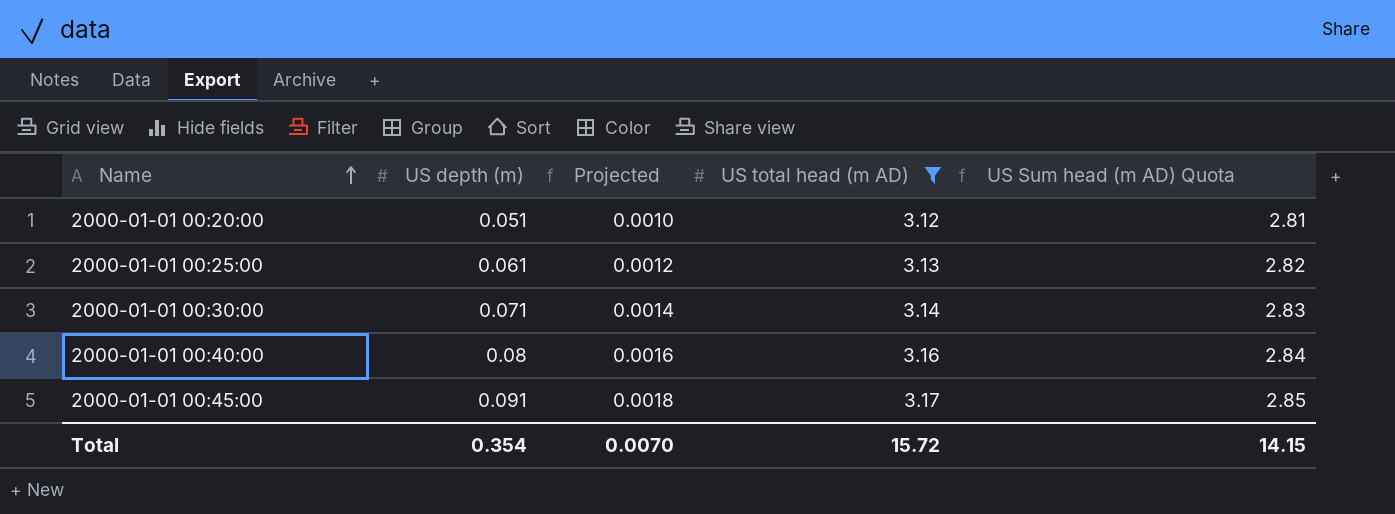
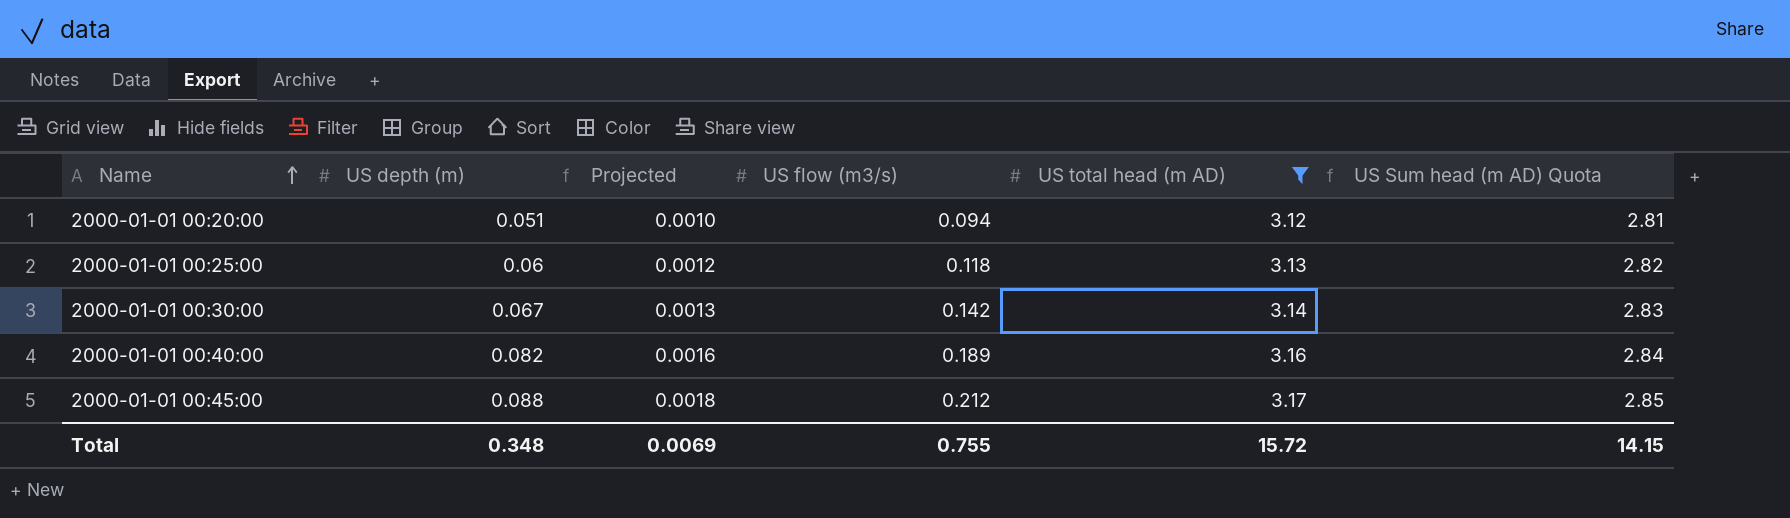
column US flow (m3/s) | position: none -> 4
2000-01-01 00:25:00 | US depth (m): 0.061 -> 0.06
2000-01-01 00:30:00 | US depth (m): 0.071 -> 0.067
2000-01-01 00:30:00 | Projected: 0.0014 -> 0.0013
2000-01-01 00:40:00 | US depth (m): 0.08 -> 0.082
2000-01-01 00:45:00 | US depth (m): 0.091 -> 0.088
Total | US depth (m): 0.354 -> 0.348
Total | Projected: 0.0070 -> 0.0069

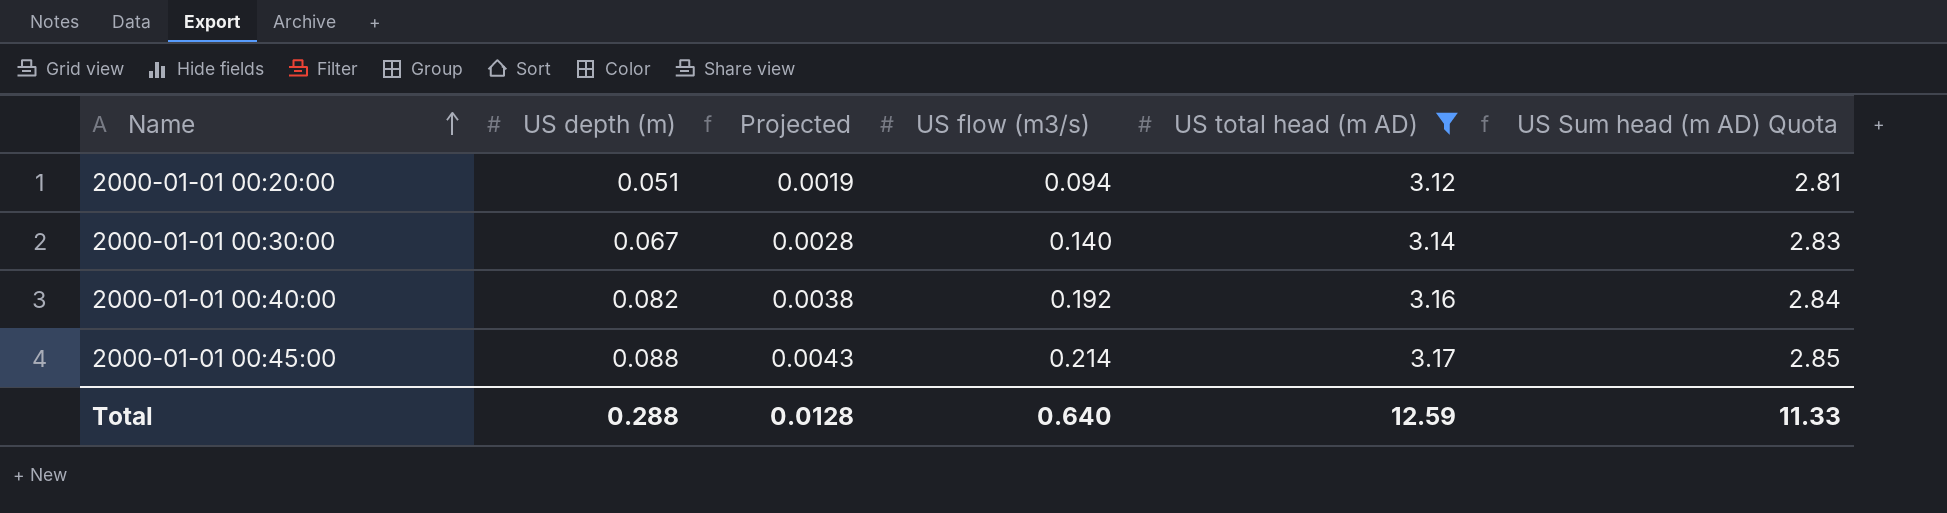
column Projected | formula: [US depth (m)] * 0.02 -> [US flow (m3/s)] * 0.02
row 2000-01-01 00:25:00: 0.06 | 0.0012 | 0.118 | 3.13 | 2.82 -> none
2000-01-01 00:30:00 | US flow (m3/s): 0.142 -> 0.140
2000-01-01 00:40:00 | US flow (m3/s): 0.189 -> 0.192
2000-01-01 00:45:00 | US flow (m3/s): 0.212 -> 0.214
Total | US depth (m): 0.348 -> 0.288
Total | Projected: 0.0069 -> 0.0128
Total | US flow (m3/s): 0.755 -> 0.640
Total | US total head (m AD): 15.72 -> 12.59
Total | US Sum head (m AD) Quota: 14.15 -> 11.33

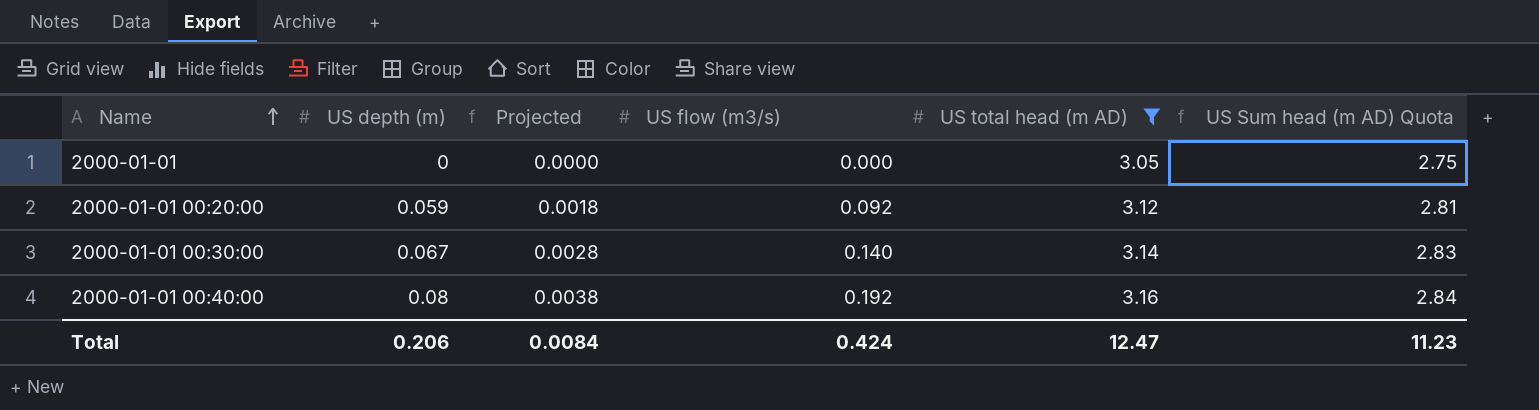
row 2000-01-01 00:45:00: 0.088 | 0.0043 | 0.214 | 3.17 | 2.85 -> none
row 2000-01-01: none -> 0 | 0.0000 | 0.000 | 3.05 | 2.75
2000-01-01 00:20:00 | US depth (m): 0.051 -> 0.059
2000-01-01 00:20:00 | Projected: 0.0019 -> 0.0018
2000-01-01 00:20:00 | US flow (m3/s): 0.094 -> 0.092
2000-01-01 00:40:00 | US depth (m): 0.082 -> 0.08
Total | US depth (m): 0.288 -> 0.206
Total | Projected: 0.0128 -> 0.0084
Total | US flow (m3/s): 0.640 -> 0.424
Total | US total head (m AD): 12.59 -> 12.47
Total | US Sum head (m AD) Quota: 11.33 -> 11.23

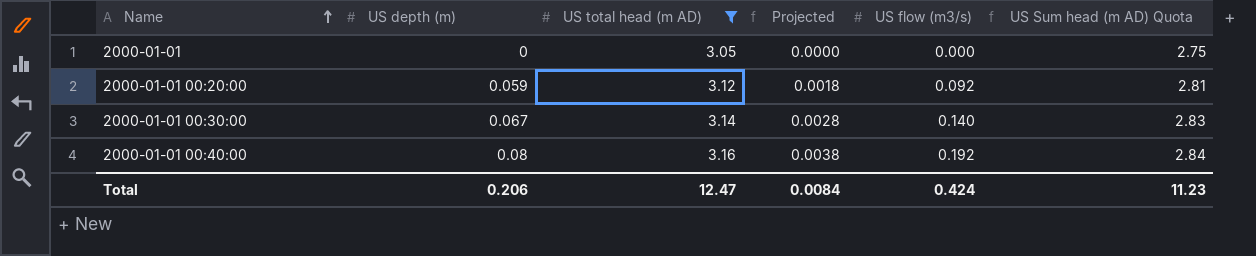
column US total head (m AD) | position: 5 -> 3

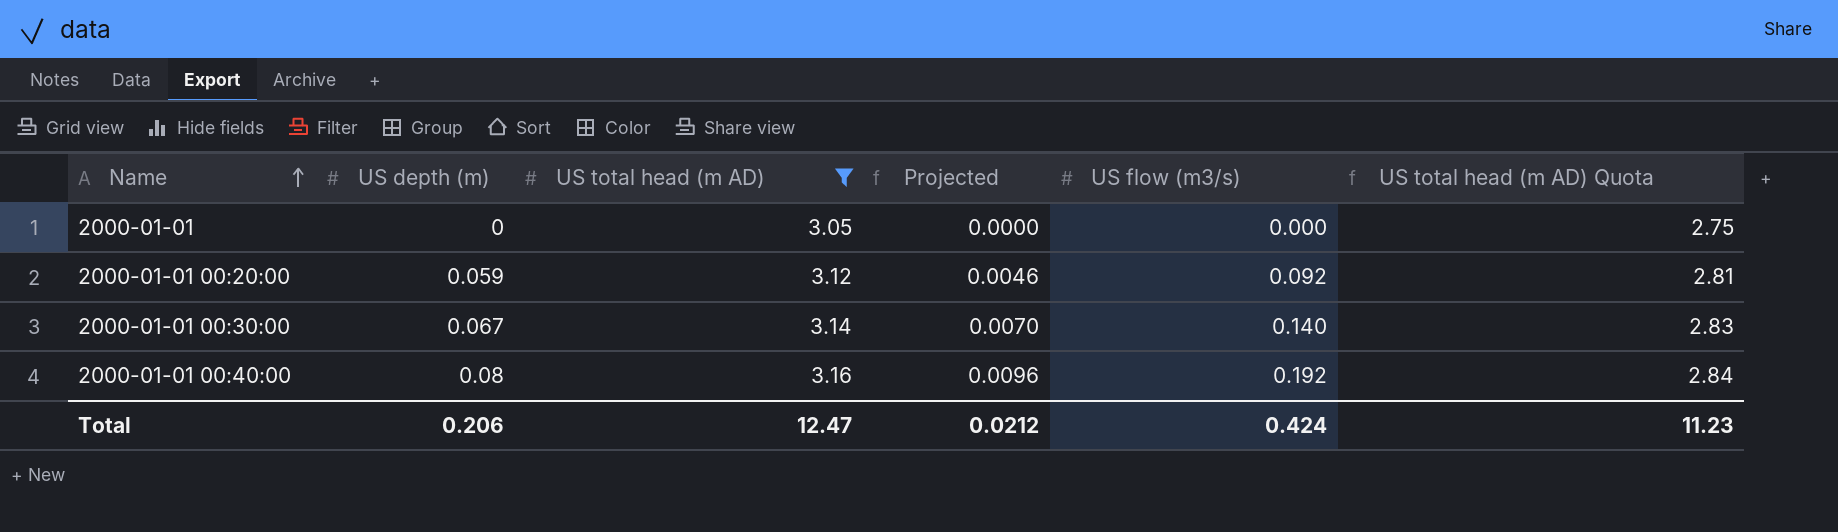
column Projected | formula: [US flow (m3/s)] * 0.02 -> [US flow (m3/s)] * 0.05
column name: US Sum head (m AD) Quota -> US total head (m AD) Quota
Total | Projected: 0.0084 -> 0.0212

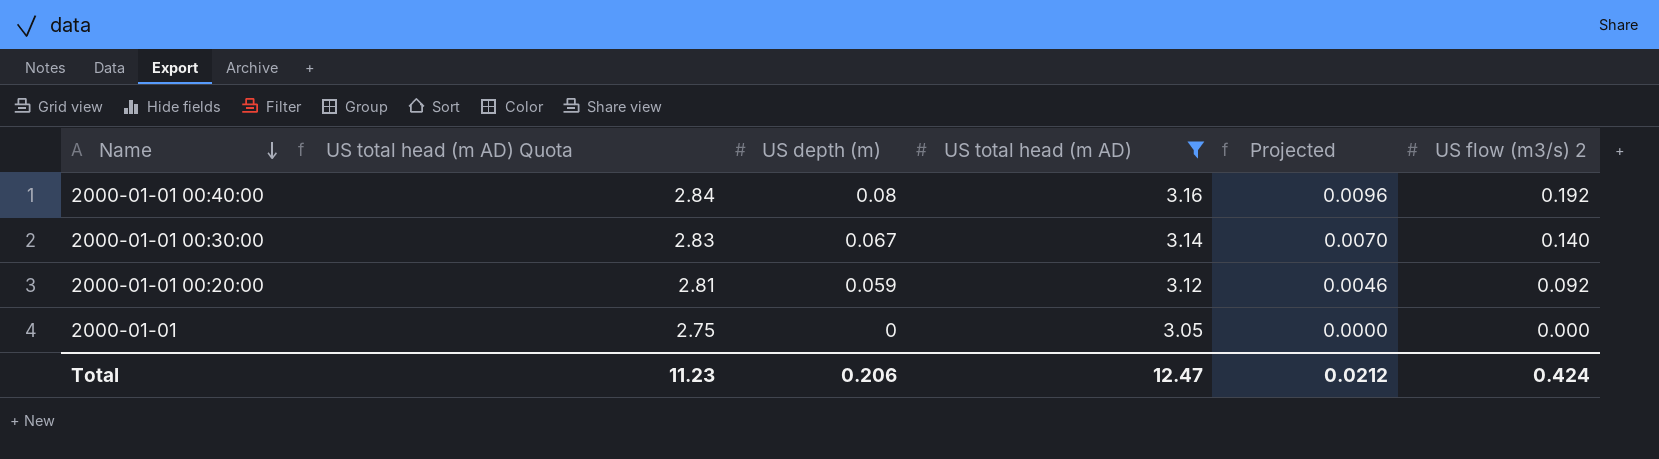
row order: Name ascending -> Name descending
column US total head (m AD) Quota | position: 6 -> 2
column name: US flow (m3/s) -> US flow (m3/s) 2

